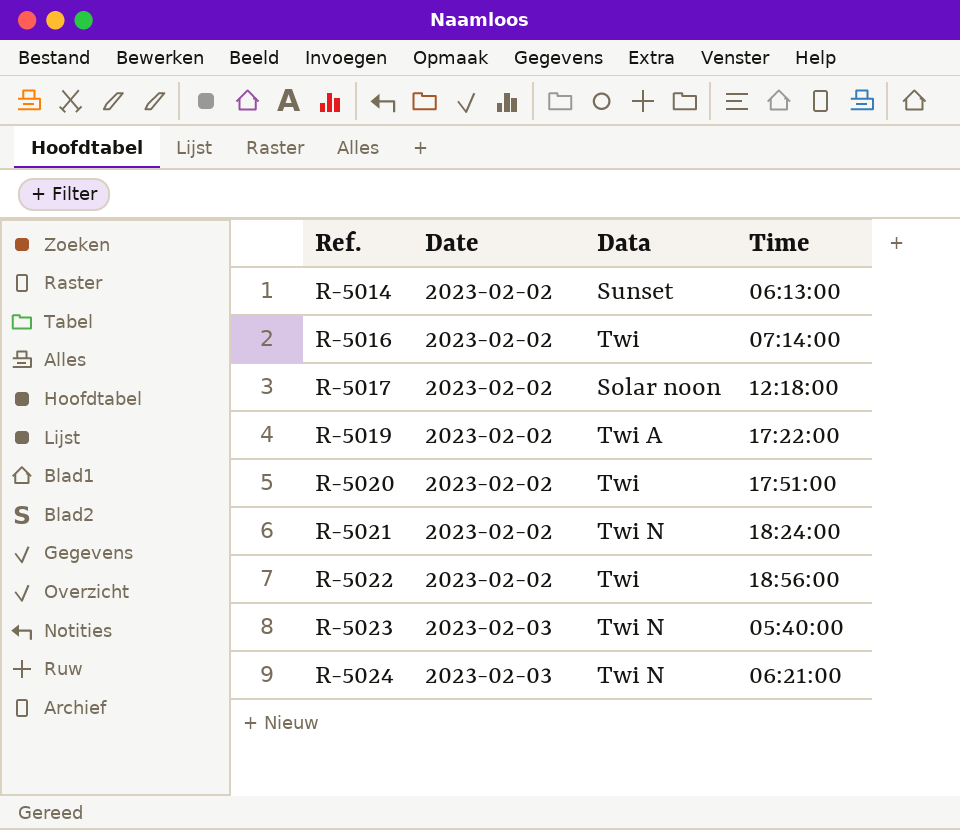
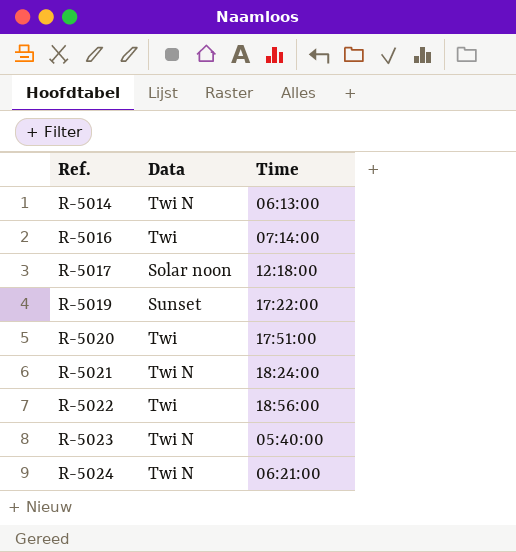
column Date | position: 2 -> none
R-5014 | Data: Sunset -> Twi N
R-5019 | Data: Twi A -> Sunset

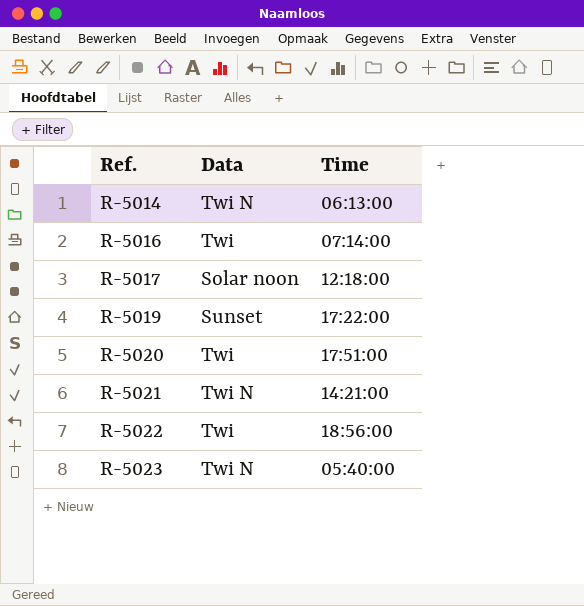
row R-5024: Twi N | 06:21:00 -> none
R-5021 | Time: 18:24:00 -> 14:21:00

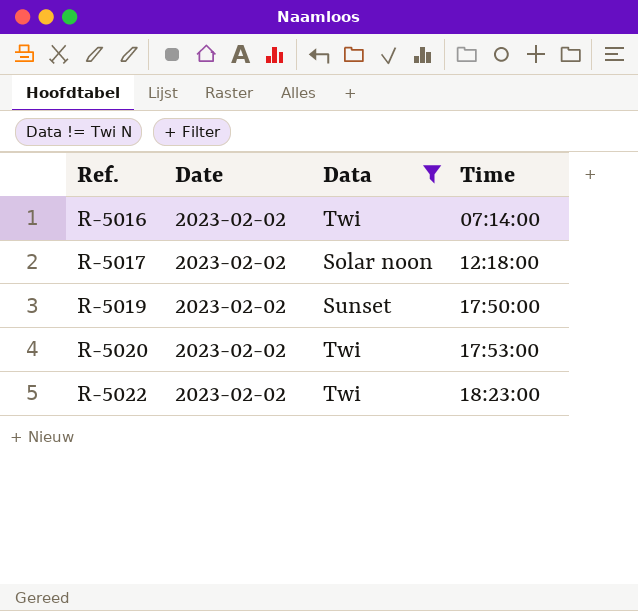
filter: none -> Data != Twi N
column Date | position: none -> 2
R-5019 | Time: 17:22:00 -> 17:50:00
R-5020 | Time: 17:51:00 -> 17:53:00
R-5022 | Time: 18:56:00 -> 18:23:00

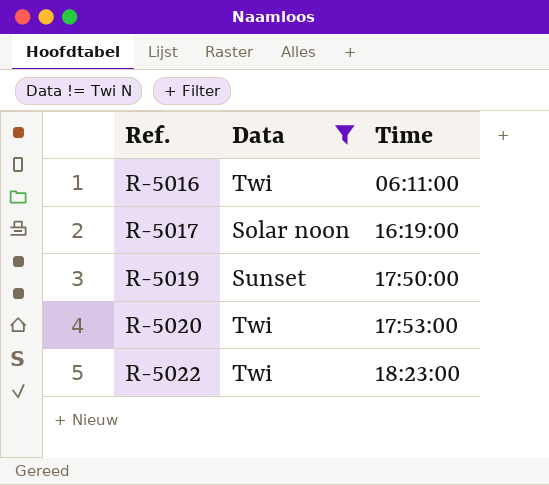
column Date | position: 2 -> none
R-5016 | Time: 07:14:00 -> 06:11:00
R-5017 | Time: 12:18:00 -> 16:19:00

